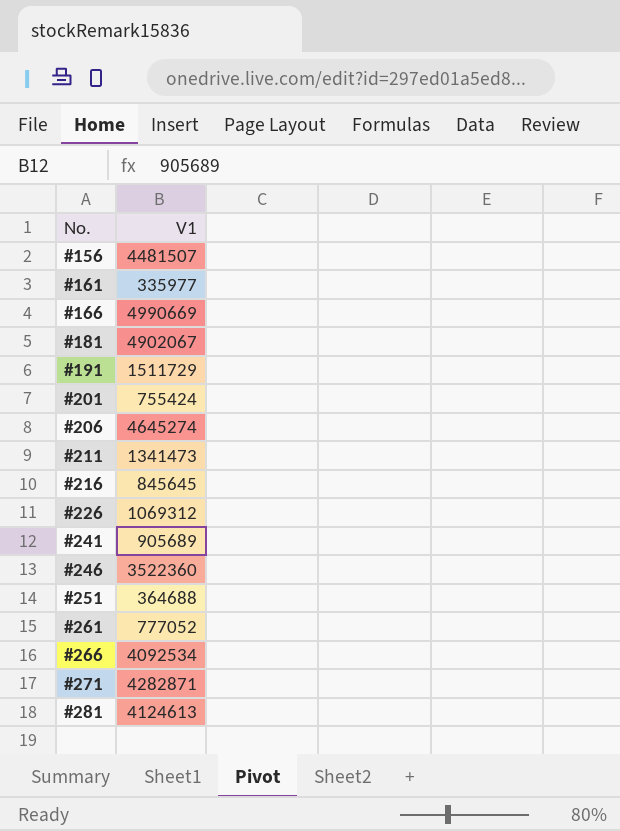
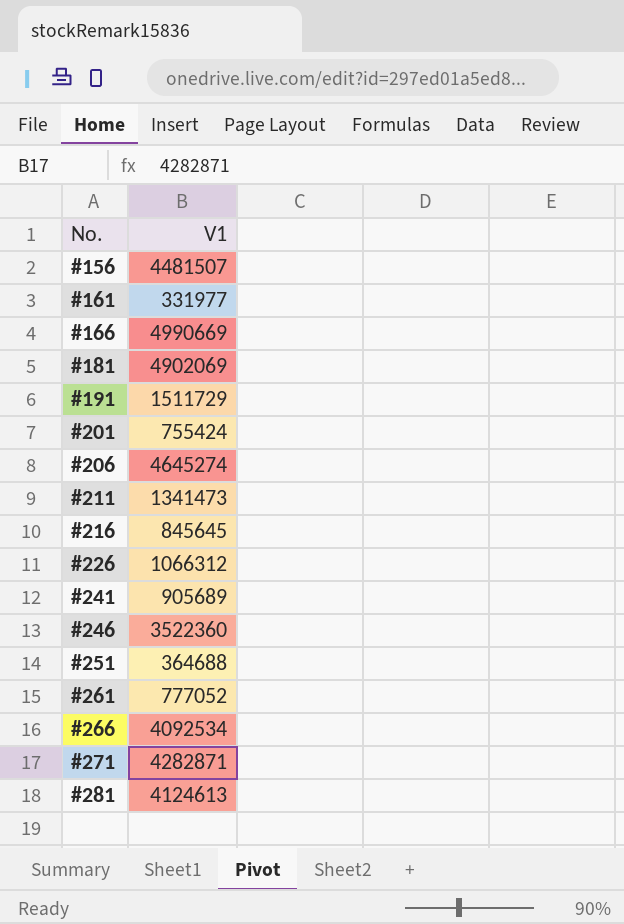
#161 | V1: 335977 -> 331977
#181 | V1: 4902067 -> 4902069
#226 | V1: 1069312 -> 1066312

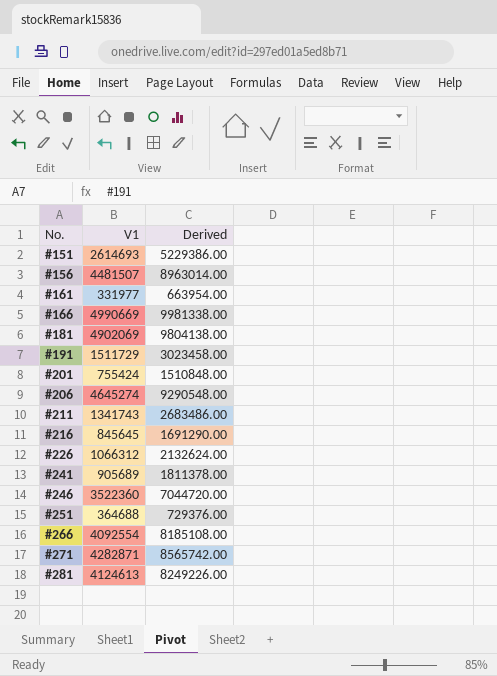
column Derived | formula: none -> [V1] * 2
row #261: 777052 -> none
row #151: none -> 2614693 | 5229386.00
#211 | V1: 1341473 -> 1341743
#266 | V1: 4092534 -> 4092554

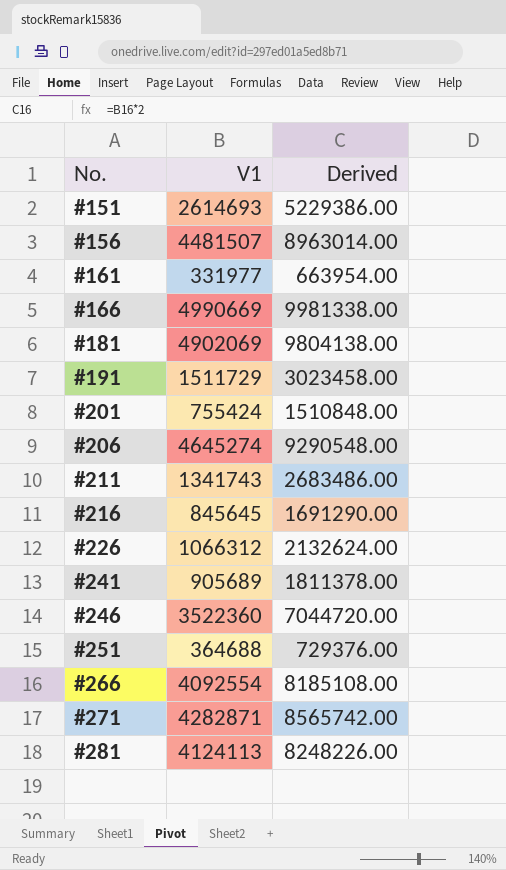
#281 | V1: 4124613 -> 4124113
#281 | Derived: 8249226.00 -> 8248226.00

